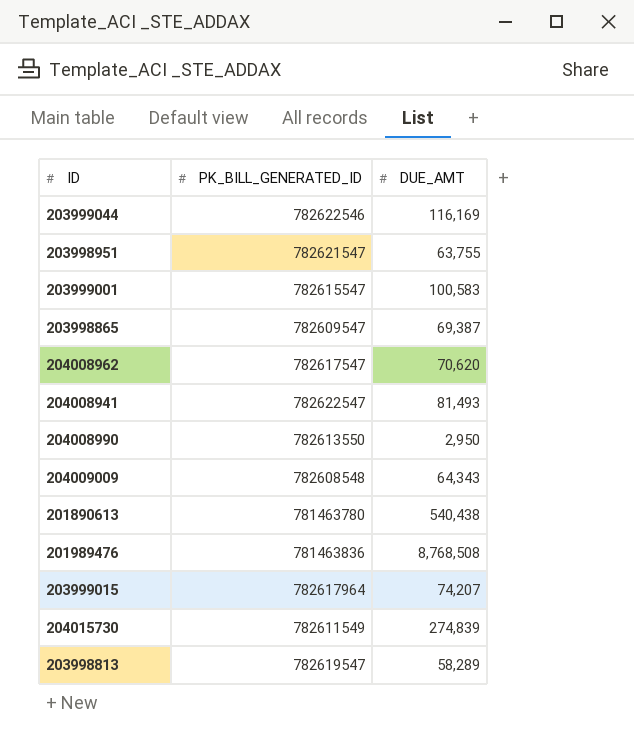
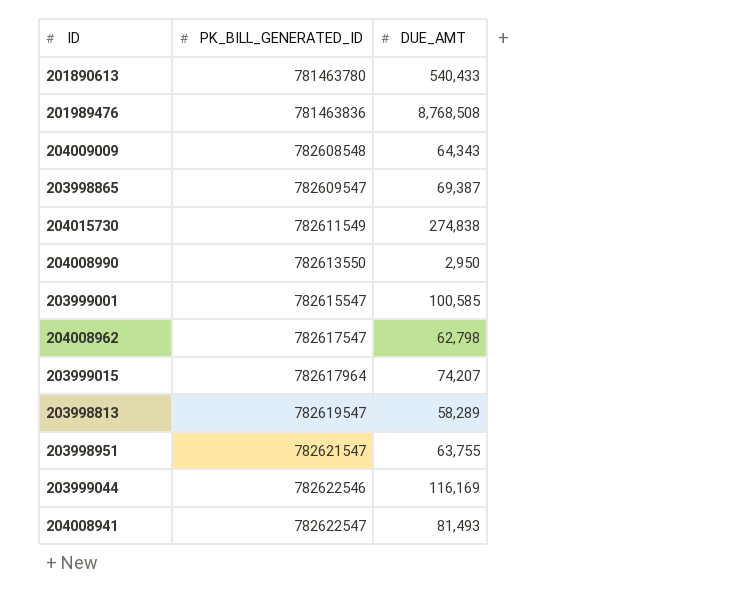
row order: none -> PK_BILL_GENERATED_ID ascending
201890613 | DUE_AMT: 540,438 -> 540,433
204015730 | DUE_AMT: 274,839 -> 274,838
203999001 | DUE_AMT: 100,583 -> 100,585
204008962 | DUE_AMT: 70,620 -> 62,798

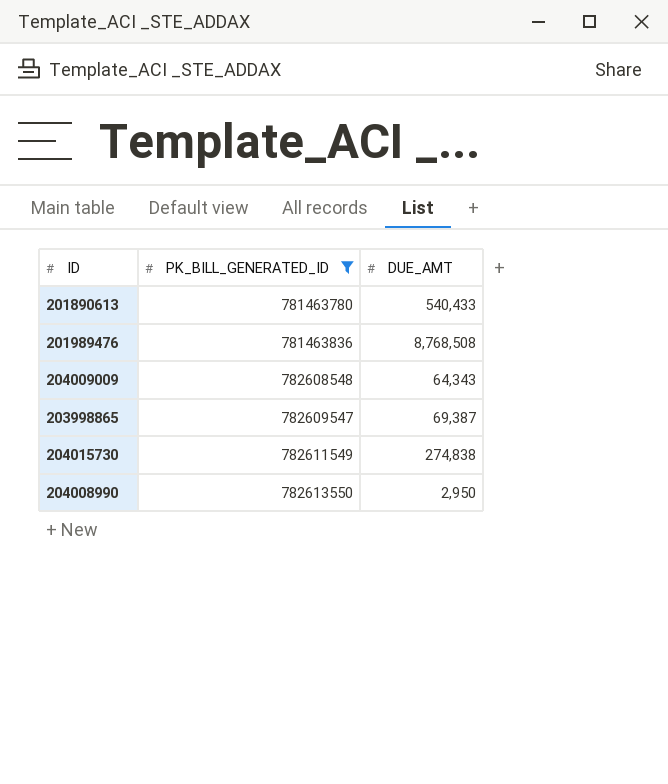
filter: none -> PK_BILL_GENERATED_ID <= 782613550

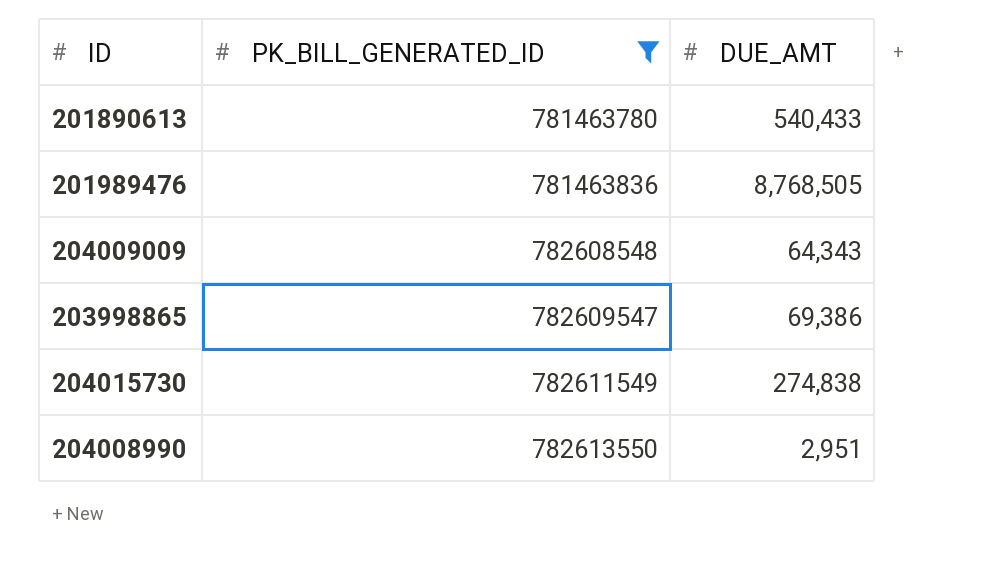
201989476 | DUE_AMT: 8,768,508 -> 8,768,505
203998865 | DUE_AMT: 69,387 -> 69,386
204008990 | DUE_AMT: 2,950 -> 2,951

